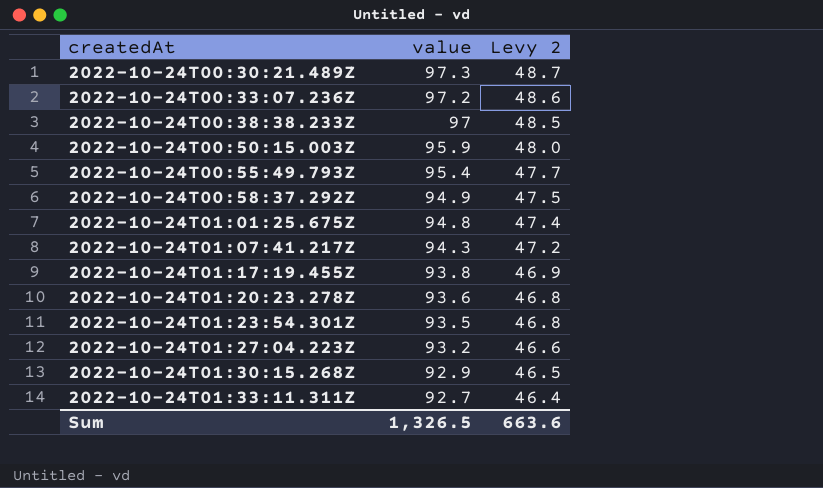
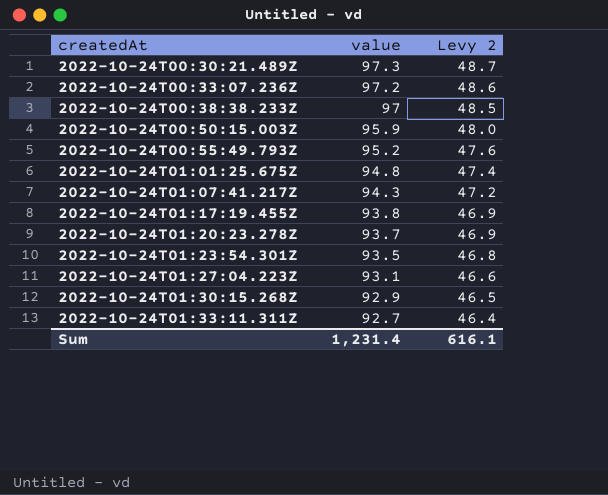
row 2022-10-24T00:58:37.292Z: 94.9 | 47.5 -> none
2022-10-24T00:55:49.793Z | value: 95.4 -> 95.2
2022-10-24T00:55:49.793Z | Levy 2: 47.7 -> 47.6
2022-10-24T01:20:23.278Z | value: 93.6 -> 93.7
2022-10-24T01:20:23.278Z | Levy 2: 46.8 -> 46.9
2022-10-24T01:27:04.223Z | value: 93.2 -> 93.1
Sum | value: 1,326.5 -> 1,231.4
Sum | Levy 2: 663.6 -> 616.1

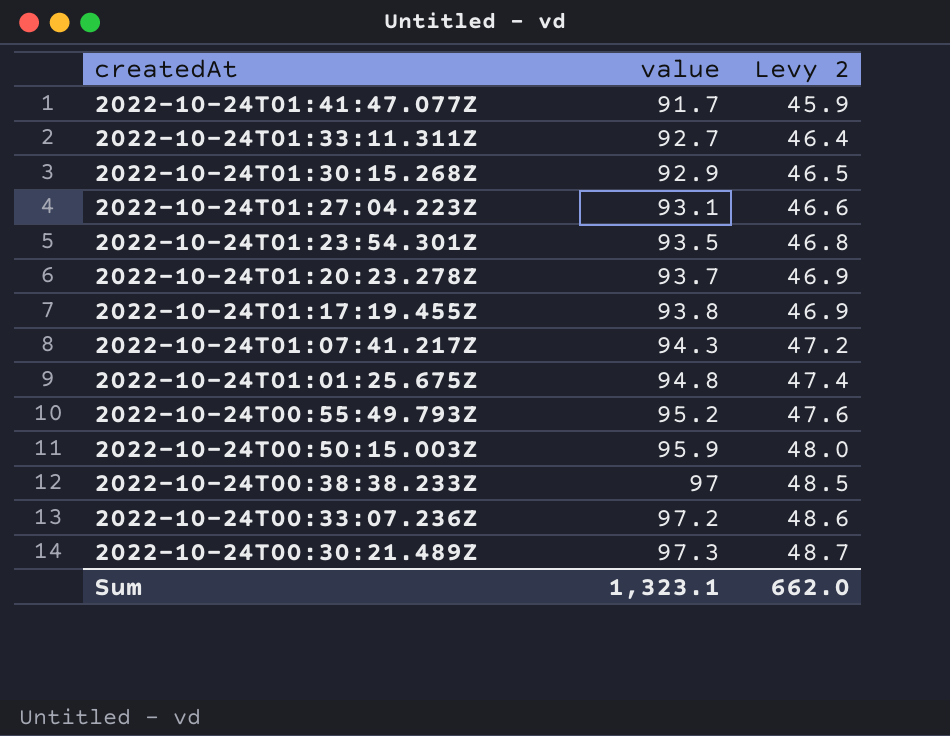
row order: createdAt ascending -> createdAt descending
row 2022-10-24T01:41:47.077Z: none -> 91.7 | 45.9
Sum | value: 1,231.4 -> 1,323.1
Sum | Levy 2: 616.1 -> 662.0

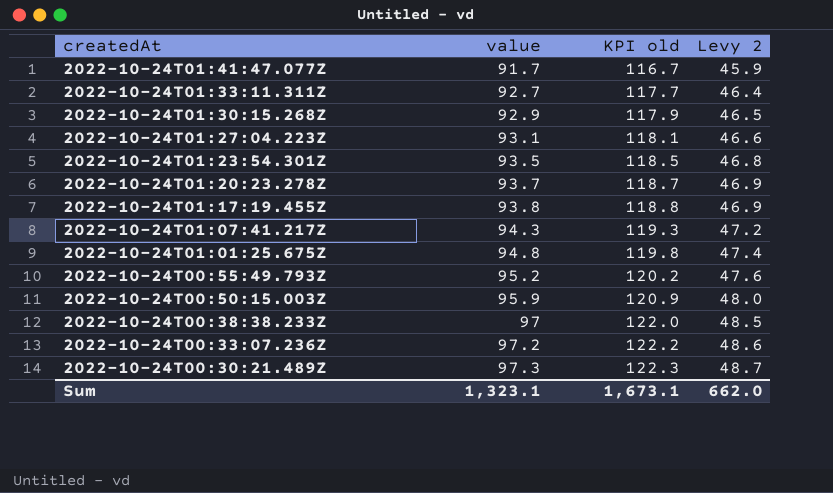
column KPI old | formula: none -> [value] + 25

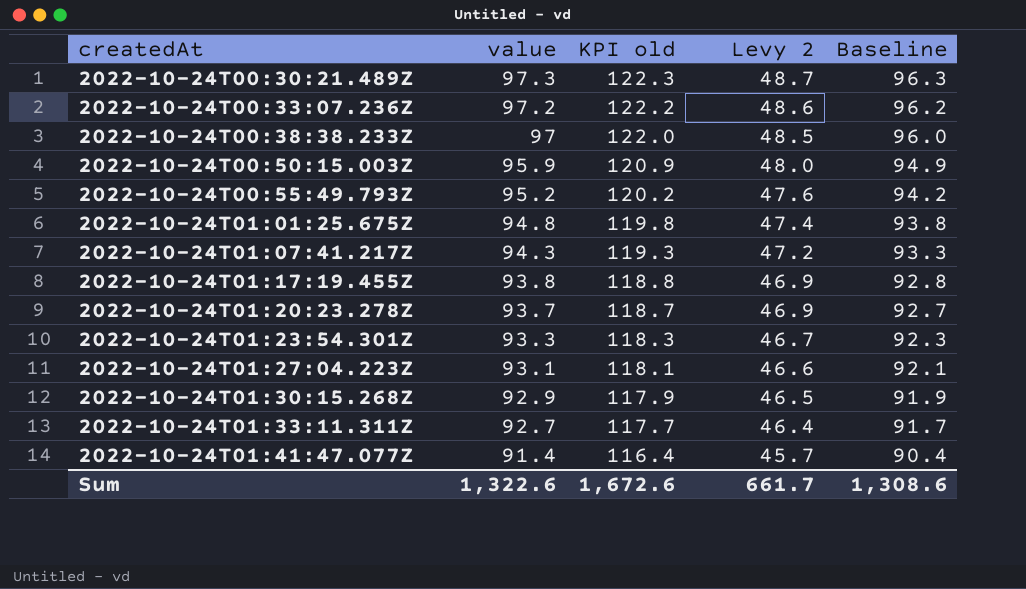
row order: createdAt descending -> createdAt ascending
column Baseline | formula: none -> [value] - 1
2022-10-24T01:23:54.301Z | value: 93.5 -> 93.3
2022-10-24T01:23:54.301Z | KPI old: 118.5 -> 118.3
2022-10-24T01:23:54.301Z | Levy 2: 46.8 -> 46.7
2022-10-24T01:41:47.077Z | value: 91.7 -> 91.4
2022-10-24T01:41:47.077Z | KPI old: 116.7 -> 116.4
2022-10-24T01:41:47.077Z | Levy 2: 45.9 -> 45.7
Sum | value: 1,323.1 -> 1,322.6
Sum | KPI old: 1,673.1 -> 1,672.6
Sum | Levy 2: 662.0 -> 661.7

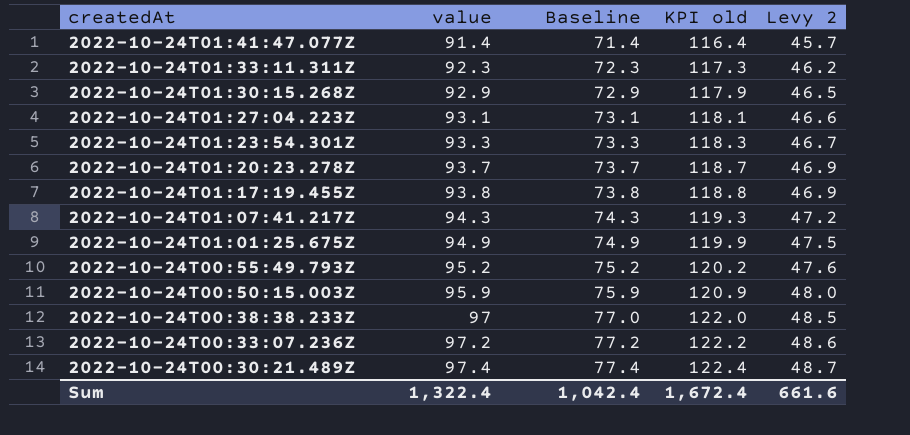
row order: createdAt ascending -> createdAt descending
column Baseline | formula: [value] - 1 -> [value] - 20
column Baseline | position: 5 -> 3
2022-10-24T01:33:11.311Z | value: 92.7 -> 92.3
2022-10-24T01:33:11.311Z | KPI old: 117.7 -> 117.3
2022-10-24T01:33:11.311Z | Levy 2: 46.4 -> 46.2
2022-10-24T01:01:25.675Z | value: 94.8 -> 94.9
2022-10-24T01:01:25.675Z | KPI old: 119.8 -> 119.9
2022-10-24T01:01:25.675Z | Levy 2: 47.4 -> 47.5
2022-10-24T00:30:21.489Z | value: 97.3 -> 97.4
2022-10-24T00:30:21.489Z | KPI old: 122.3 -> 122.4
Sum | value: 1,322.6 -> 1,322.4
Sum | Baseline: 1,308.6 -> 1,042.4
Sum | KPI old: 1,672.6 -> 1,672.4
Sum | Levy 2: 661.7 -> 661.6

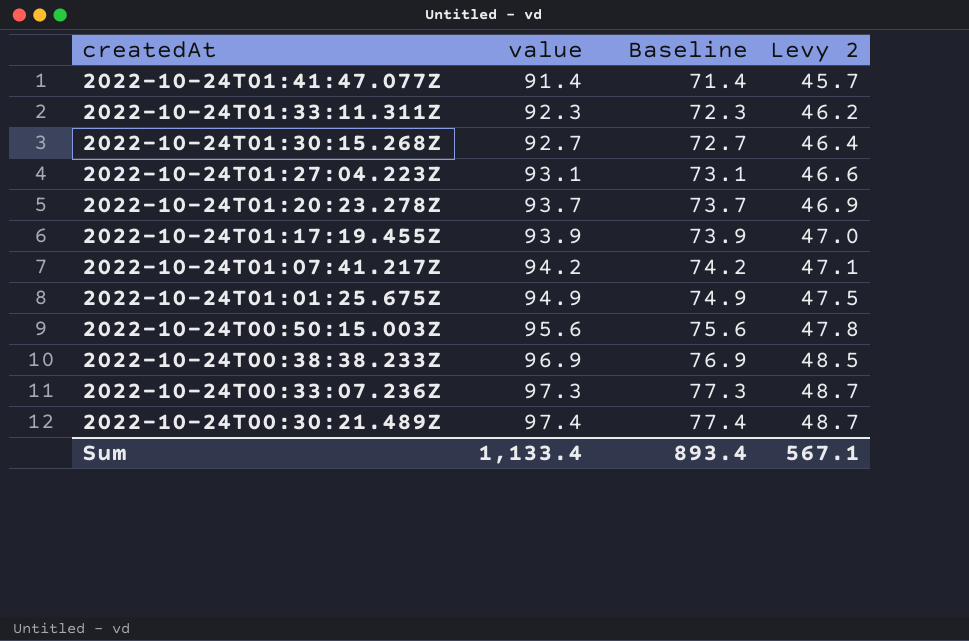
column KPI old | formula: [value] + 25 -> none
row 2022-10-24T01:23:54.301Z: 93.3 | 73.3 | 118.3 | 46.7 -> none
row 2022-10-24T00:55:49.793Z: 95.2 | 75.2 | 120.2 | 47.6 -> none
2022-10-24T01:30:15.268Z | value: 92.9 -> 92.7
2022-10-24T01:30:15.268Z | Baseline: 72.9 -> 72.7
2022-10-24T01:30:15.268Z | Levy 2: 46.5 -> 46.4
2022-10-24T01:17:19.455Z | value: 93.8 -> 93.9
2022-10-24T01:17:19.455Z | Baseline: 73.8 -> 73.9
2022-10-24T01:17:19.455Z | Levy 2: 46.9 -> 47.0
2022-10-24T01:07:41.217Z | value: 94.3 -> 94.2
2022-10-24T01:07:41.217Z | Baseline: 74.3 -> 74.2
2022-10-24T01:07:41.217Z | Levy 2: 47.2 -> 47.1
2022-10-24T00:50:15.003Z | value: 95.9 -> 95.6
2022-10-24T00:50:15.003Z | Baseline: 75.9 -> 75.6
2022-10-24T00:50:15.003Z | Levy 2: 48.0 -> 47.8
2022-10-24T00:38:38.233Z | value: 97 -> 96.9
2022-10-24T00:38:38.233Z | Baseline: 77.0 -> 76.9
2022-10-24T00:33:07.236Z | value: 97.2 -> 97.3
2022-10-24T00:33:07.236Z | Baseline: 77.2 -> 77.3
2022-10-24T00:33:07.236Z | Levy 2: 48.6 -> 48.7
Sum | value: 1,322.4 -> 1,133.4
Sum | Baseline: 1,042.4 -> 893.4
Sum | Levy 2: 661.6 -> 567.1

